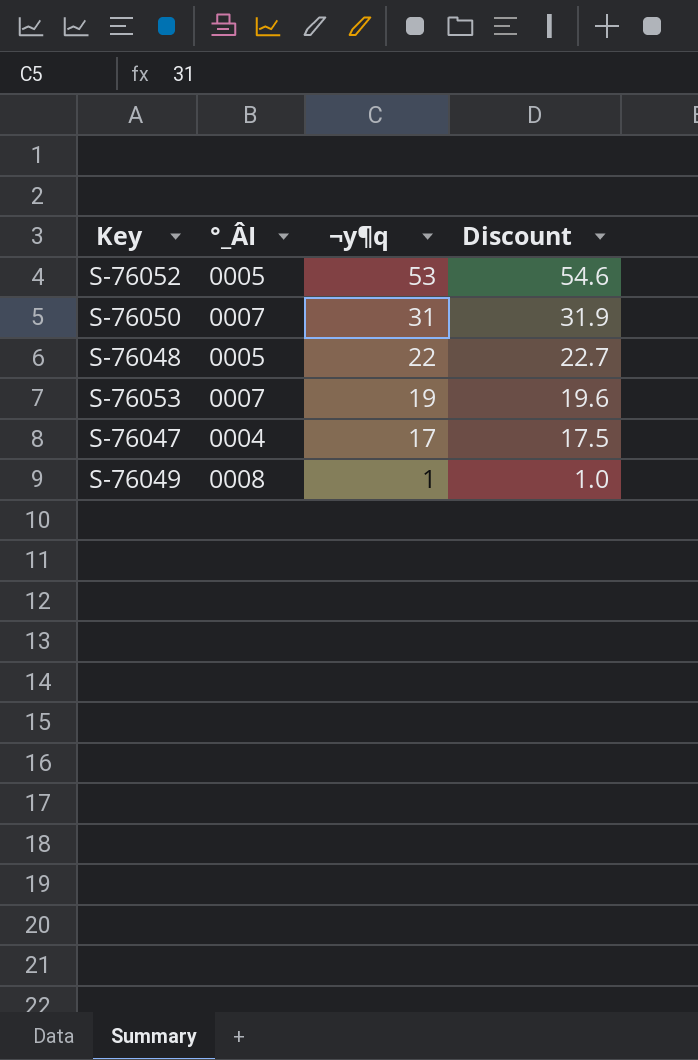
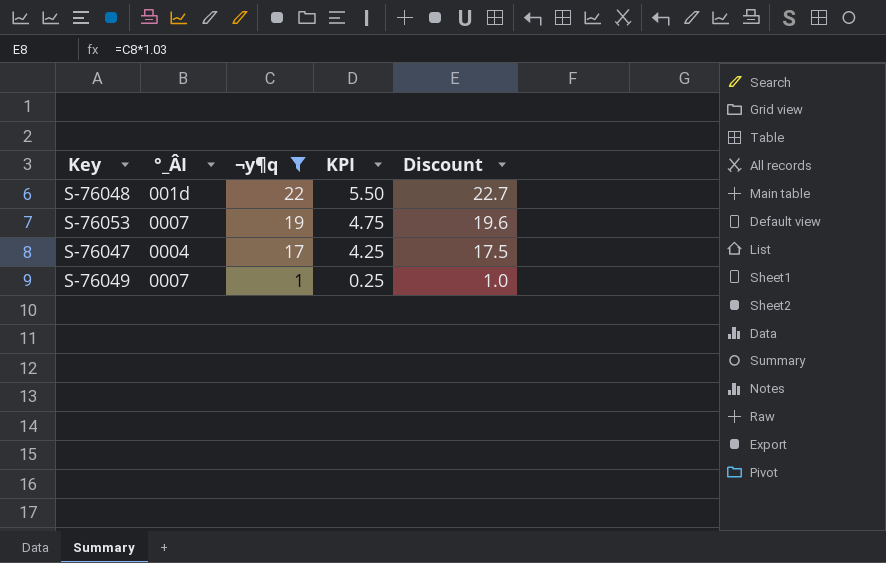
filter: none -> ¬y¶q <= 22
column KPI | formula: none -> [¬y¶q] * 0.25
S-76048 | °_ÂI: 0005 -> 001d
S-76049 | °_ÂI: 0008 -> 0007

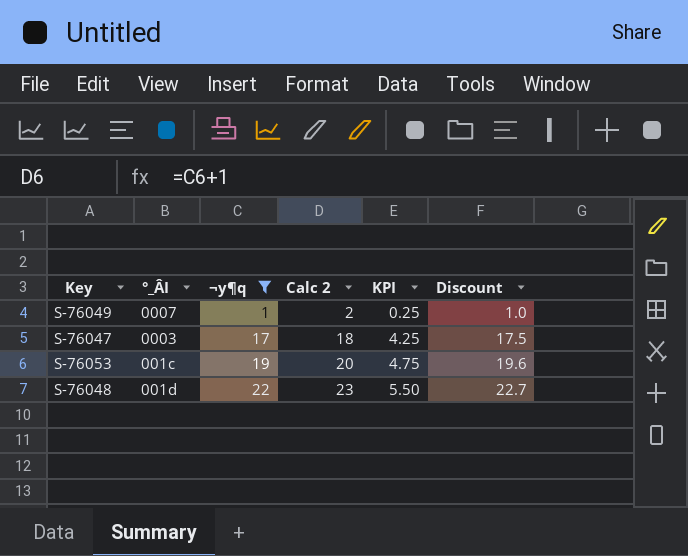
row order: ¬y¶q descending -> ¬y¶q ascending
column Calc 2 | formula: none -> [¬y¶q] + 1
S-76047 | °_ÂI: 0004 -> 0003
S-76053 | °_ÂI: 0007 -> 001c

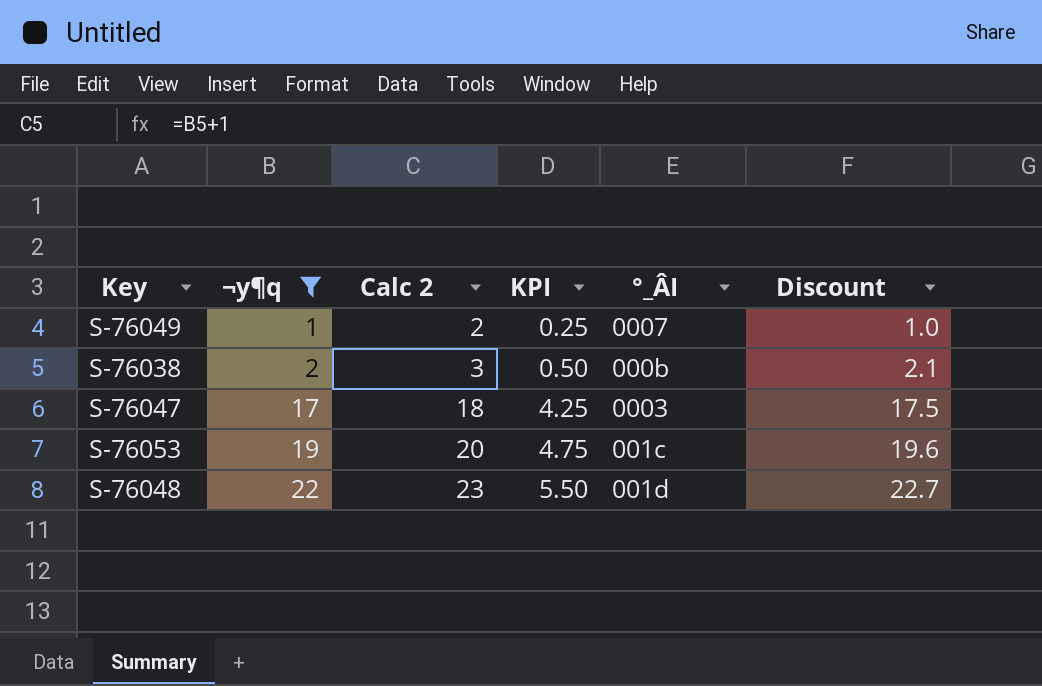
column °_ÂI | position: 2 -> 5
row S-76038: none -> 2 | 3 | 0.50 | 000b | 2.1

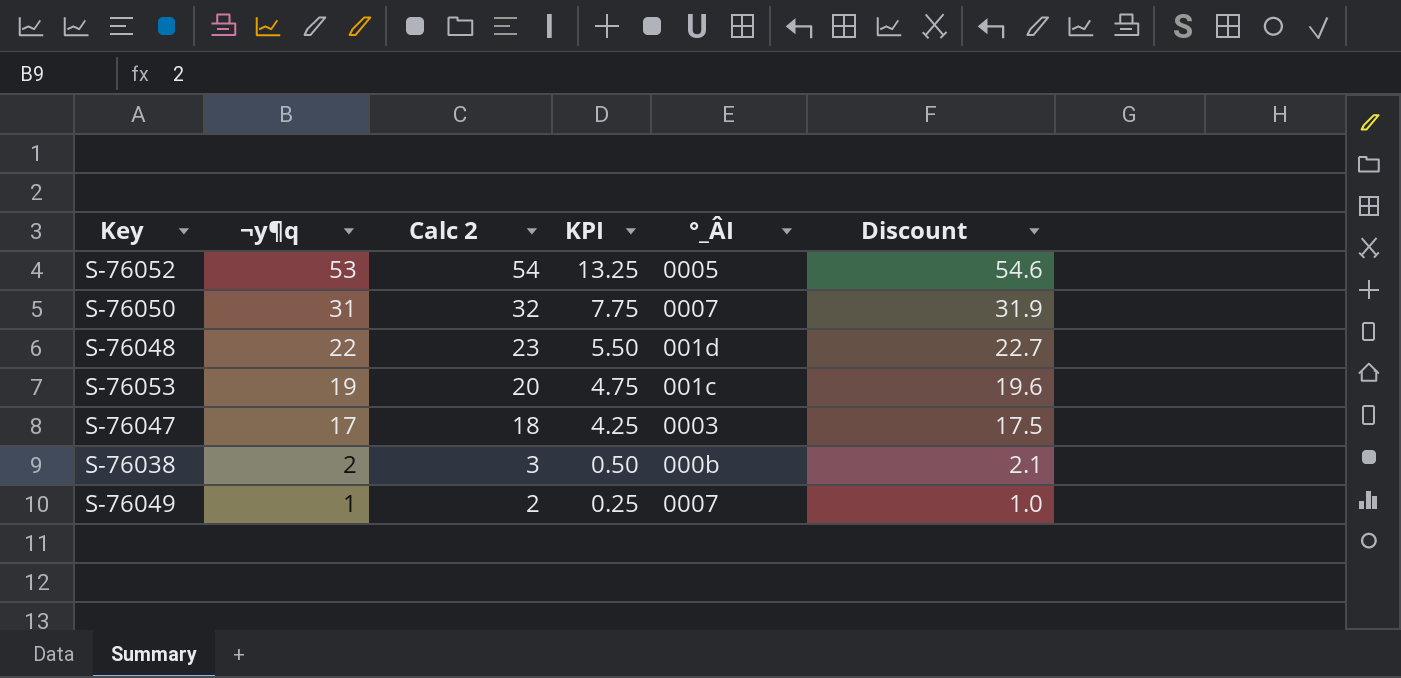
filter: ¬y¶q <= 22 -> none
row order: ¬y¶q ascending -> ¬y¶q descending

